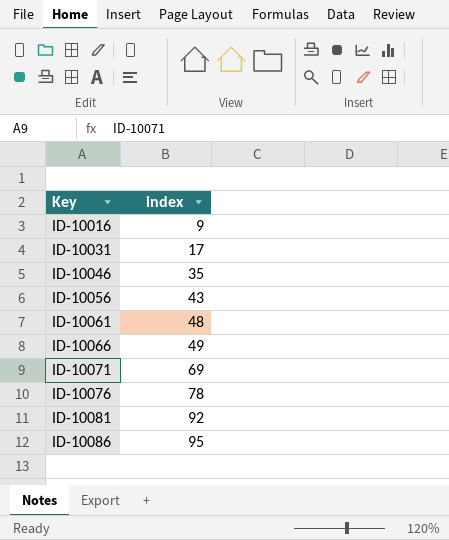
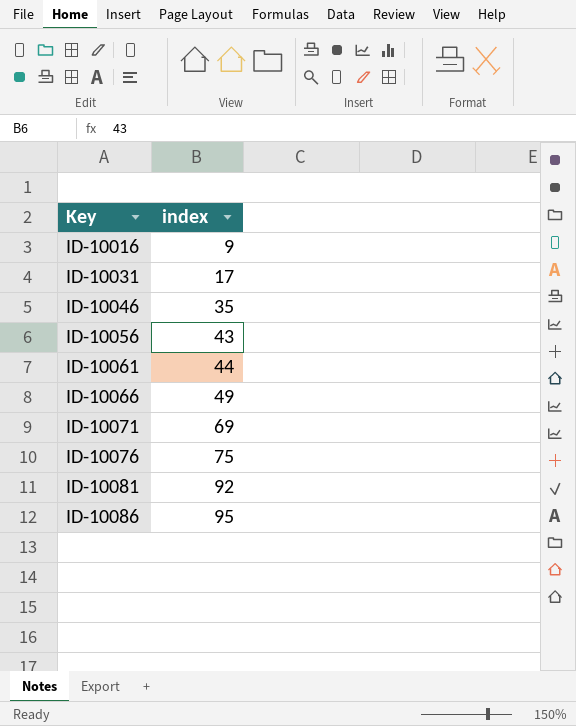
ID-10061 | index: 48 -> 44
ID-10076 | index: 78 -> 75

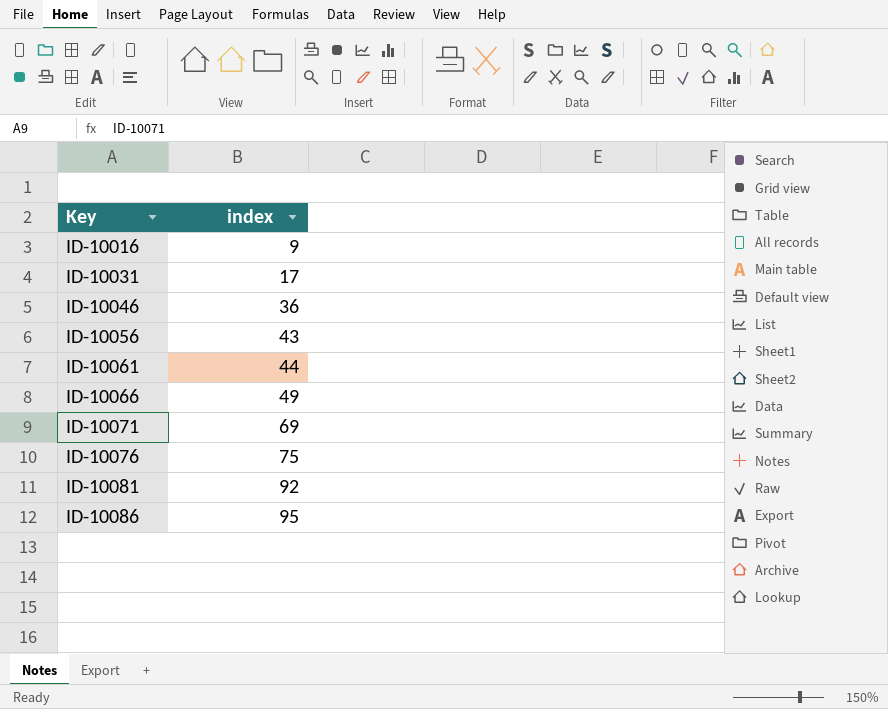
ID-10046 | index: 35 -> 36

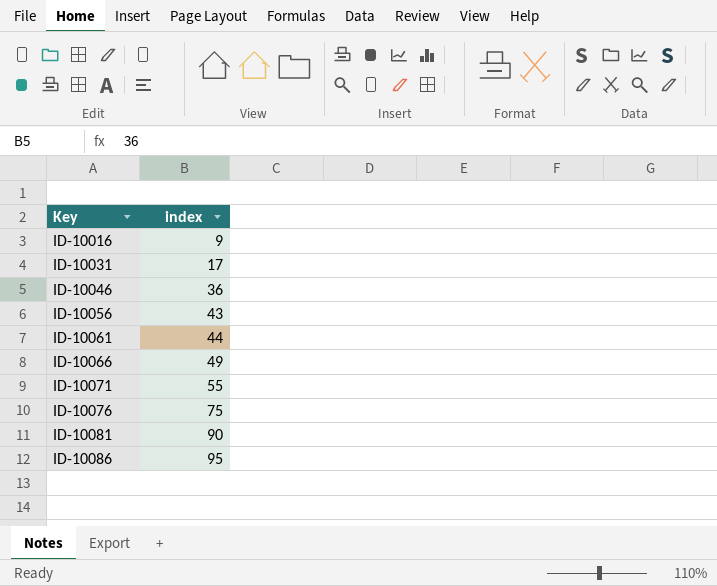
ID-10071 | index: 69 -> 55
ID-10081 | index: 92 -> 90

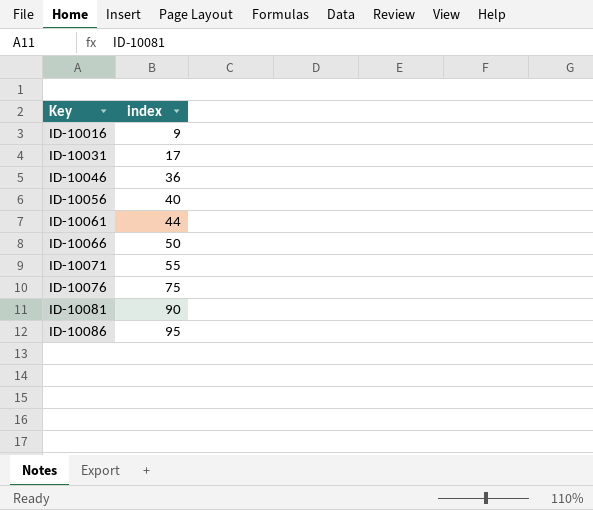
ID-10056 | index: 43 -> 40
ID-10066 | index: 49 -> 50

